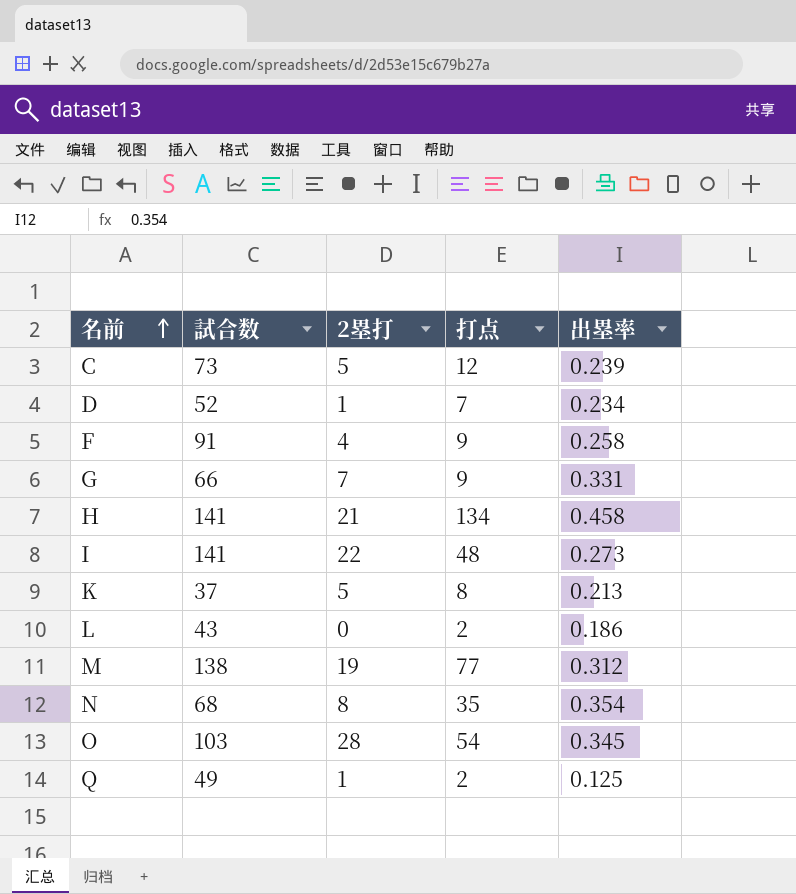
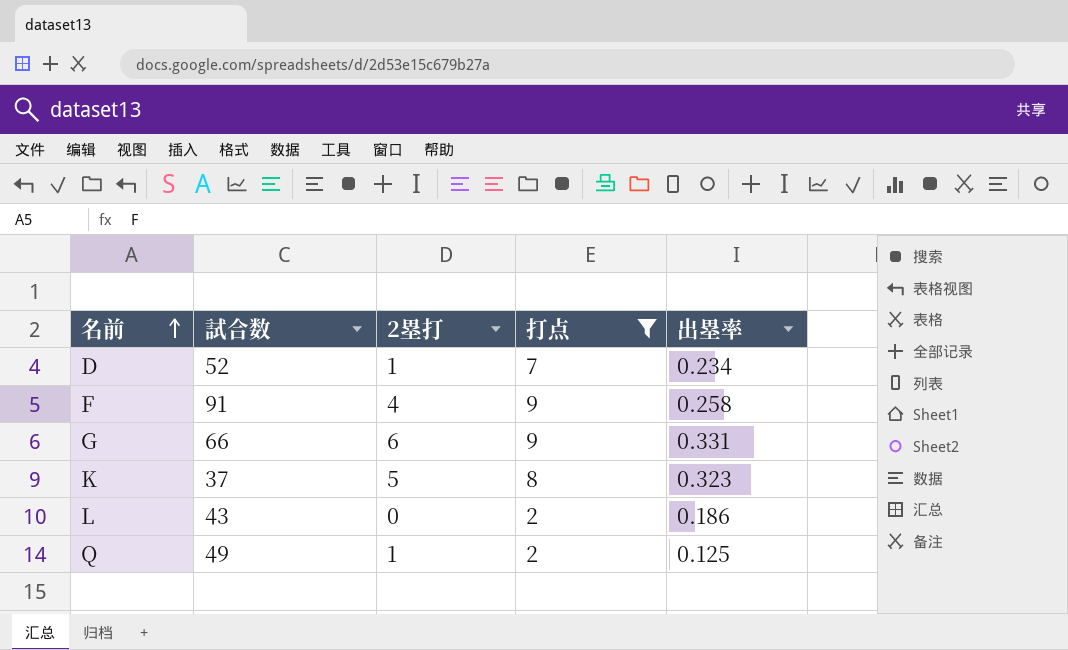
filter: none -> 打点 <= 9
G | 2塁打: 7 -> 6
K | 出塁率: 0.213 -> 0.323

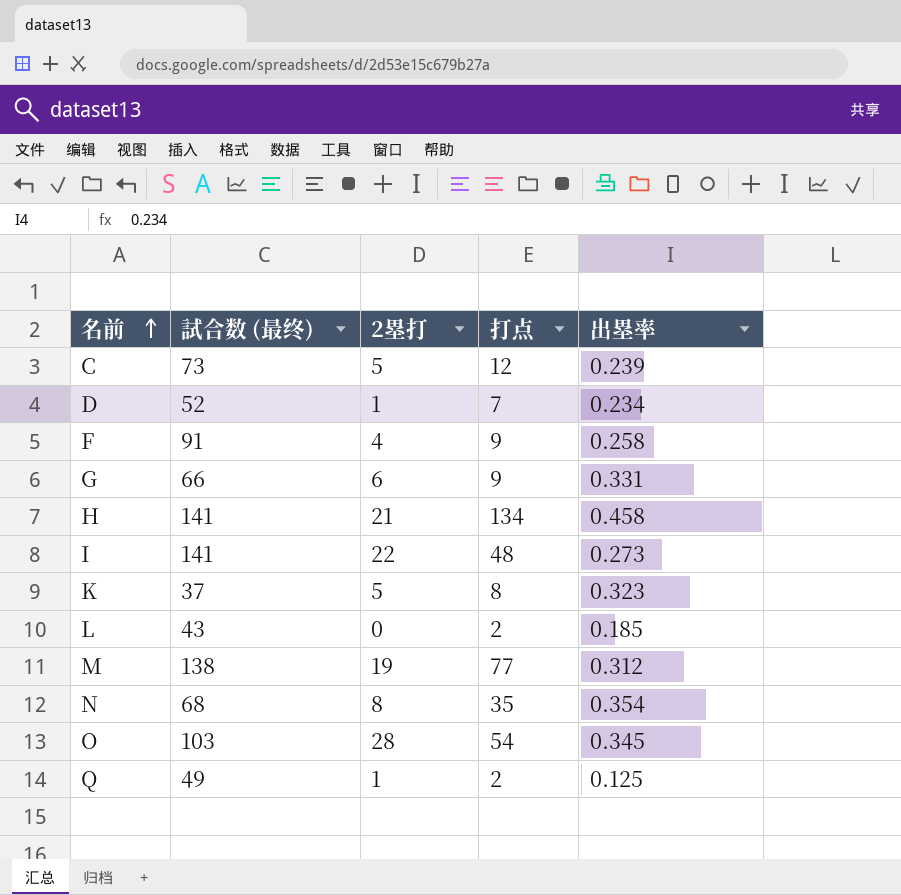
filter: 打点 <= 9 -> none
column name: 試合数 -> 試合数 (最终)
L | 出塁率: 0.186 -> 0.185

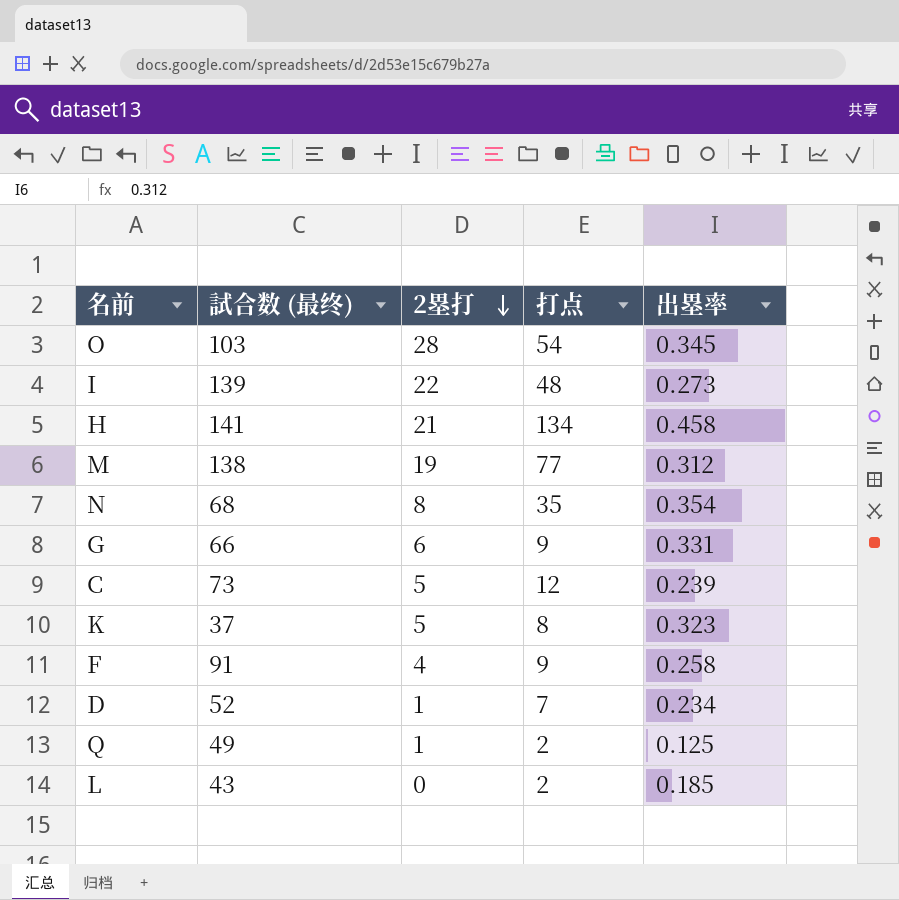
row order: 名前 ascending -> 2塁打 descending
I | 試合数 (最终): 141 -> 139

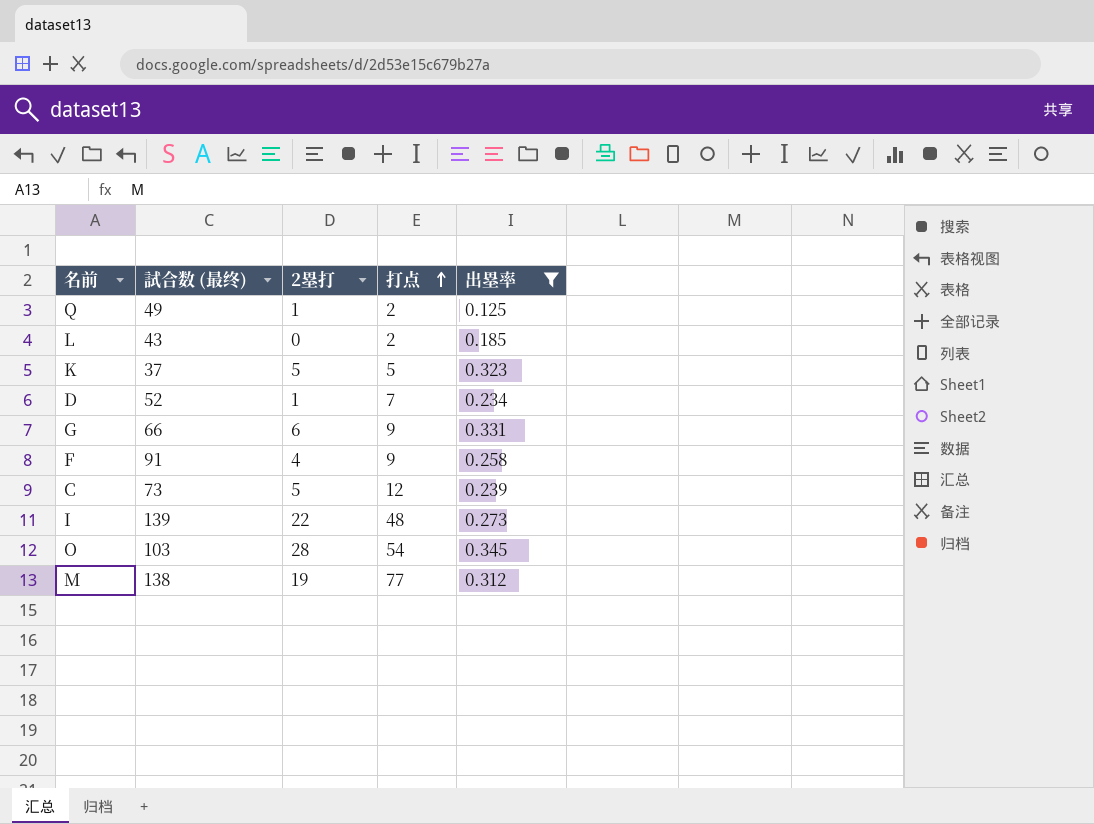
filter: none -> 出塁率 <= 0.345
row order: 2塁打 descending -> 打点 ascending
K | 打点: 8 -> 5

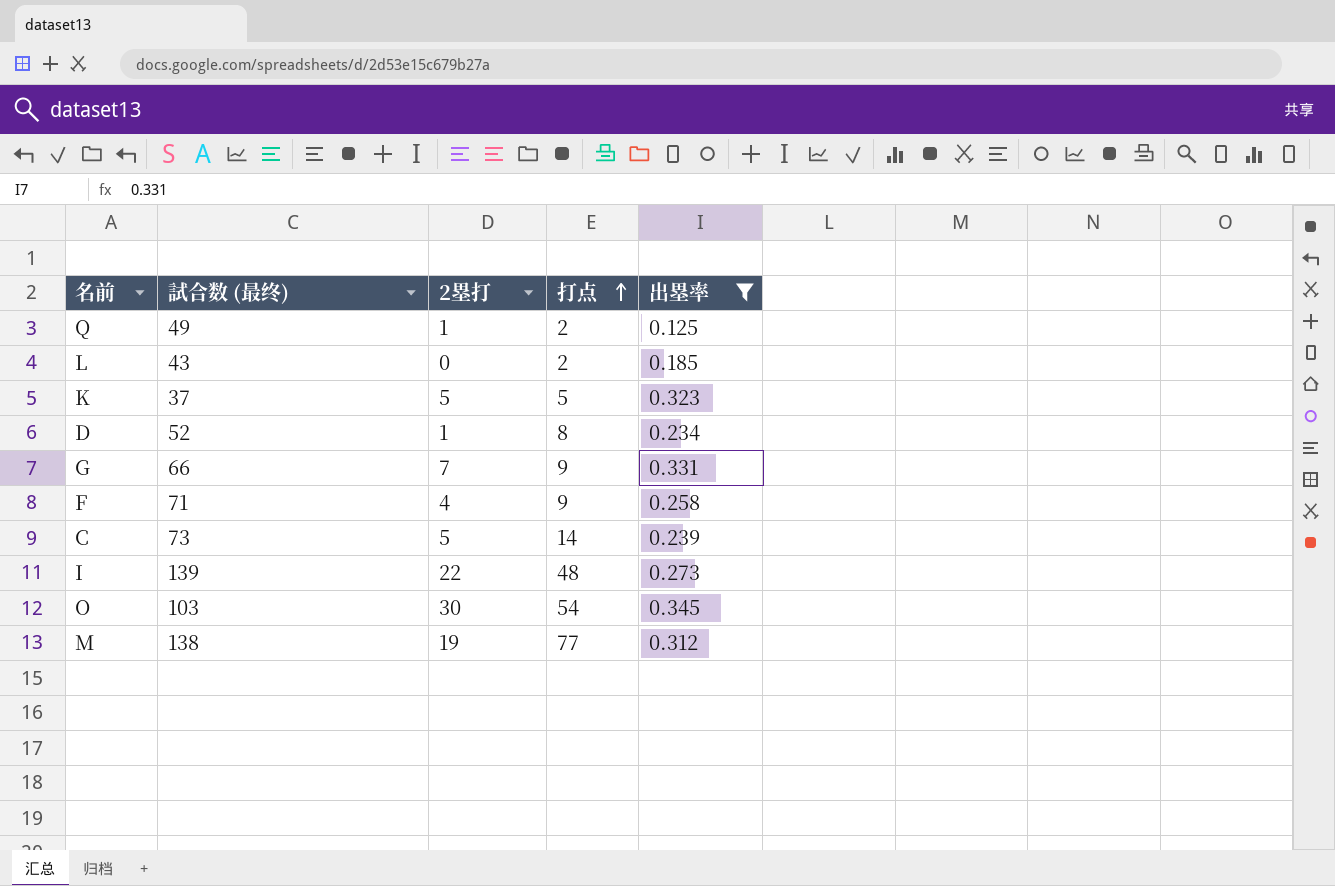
D | 打点: 7 -> 8
G | 2塁打: 6 -> 7
F | 試合数 (最终): 91 -> 71
C | 打点: 12 -> 14
O | 2塁打: 28 -> 30

